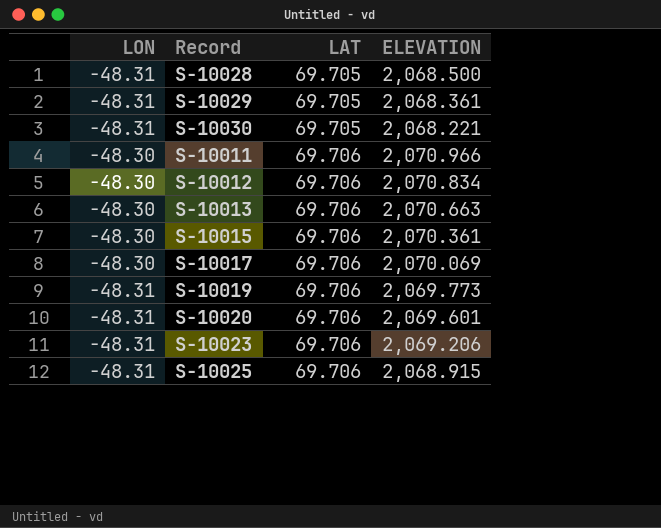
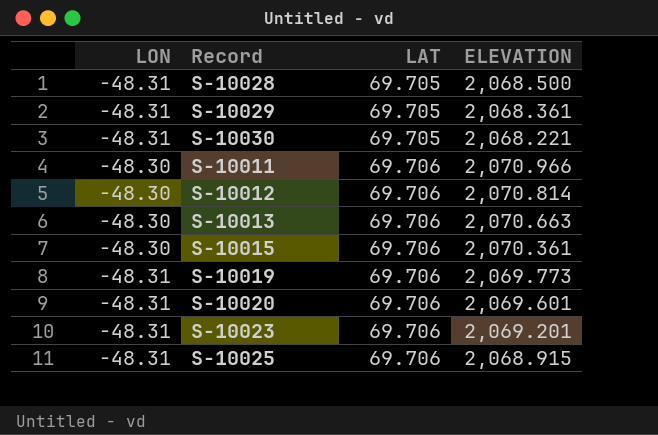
row S-10017: -48.30 | 69.706 | 2,070.069 -> none
S-10012 | ELEVATION: 2,070.834 -> 2,070.814
S-10023 | ELEVATION: 2,069.206 -> 2,069.201

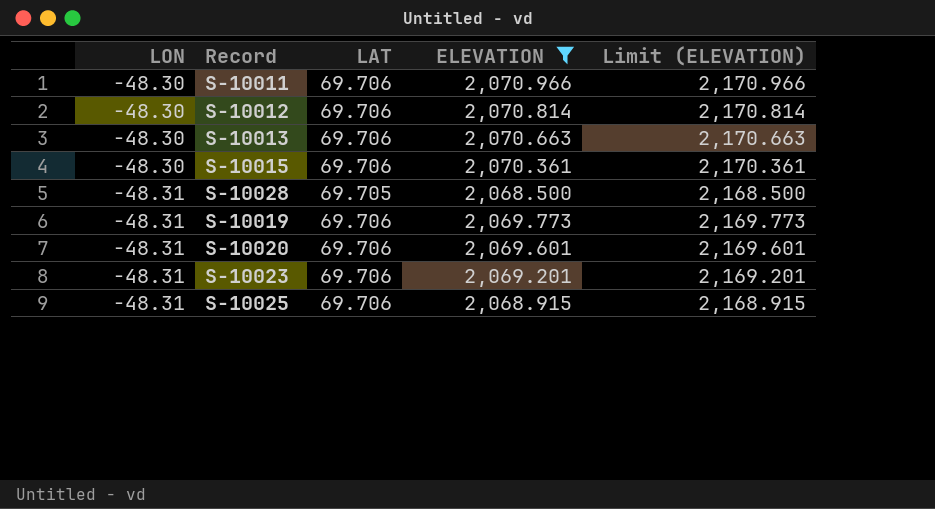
filter: none -> ELEVATION >= 2,068.500
row order: LAT ascending -> LON descending
column Limit (ELEVATION) | formula: none -> [ELEVATION] + 100

